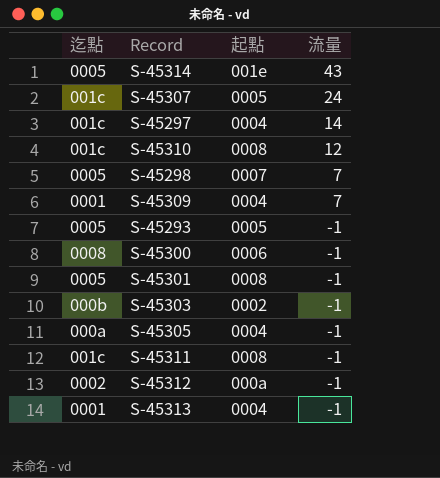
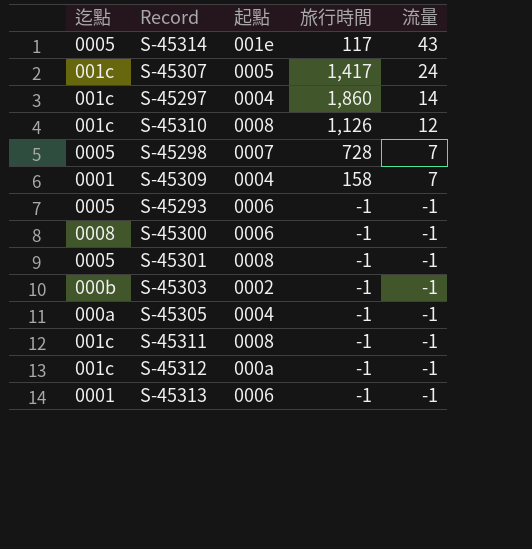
column 旅行時間 | position: none -> 4
S-45293 | 起點: 0005 -> 0006
S-45312 | 迄點: 0002 -> 001c
S-45313 | 起點: 0004 -> 0006

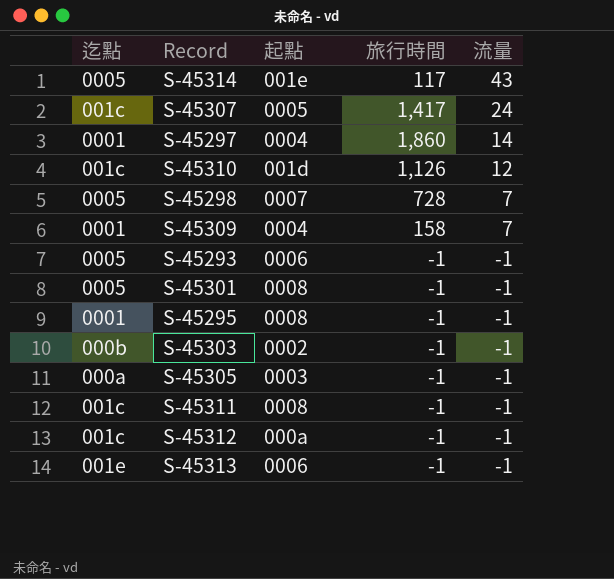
row S-45300: 0008 | 0006 | -1 | -1 -> none
S-45297 | 迄點: 001c -> 0001
S-45310 | 起點: 0008 -> 001d
row S-45295: none -> 0001 | 0008 | -1 | -1
S-45305 | 起點: 0004 -> 0003
S-45313 | 迄點: 0001 -> 001e

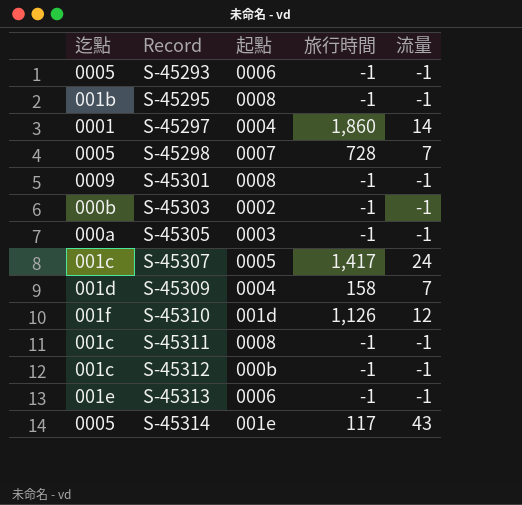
row order: 流量 descending -> Record ascending
S-45295 | 迄點: 0001 -> 001b
S-45301 | 迄點: 0005 -> 0009
S-45309 | 迄點: 0001 -> 001d
S-45310 | 迄點: 001c -> 001f
S-45312 | 起點: 000a -> 000b

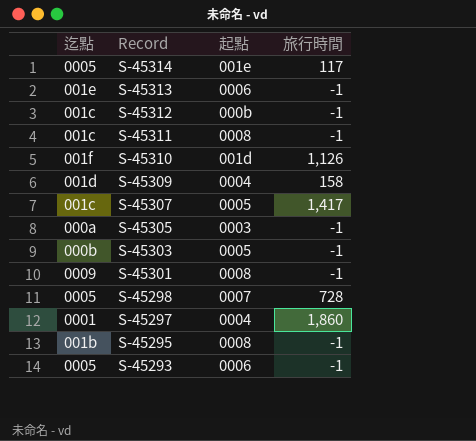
row order: Record ascending -> Record descending
column 流量 | position: 5 -> none
S-45303 | 起點: 0002 -> 0005

